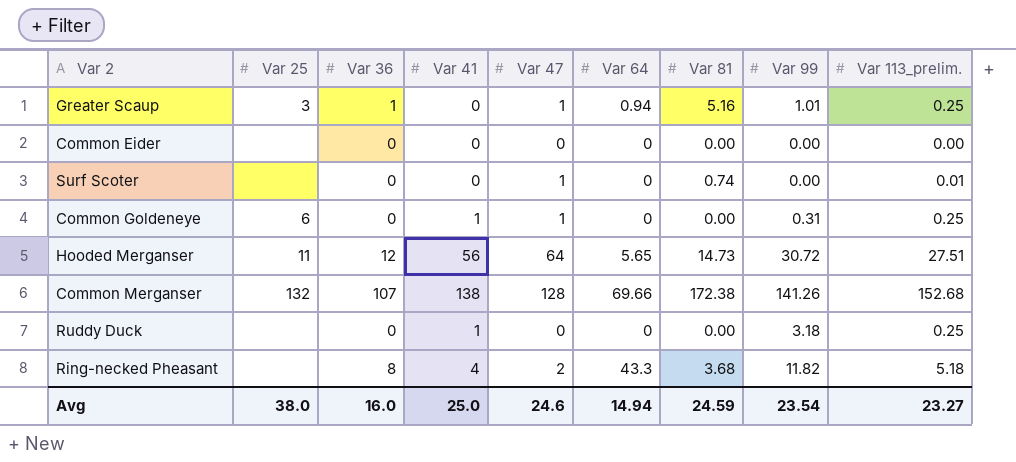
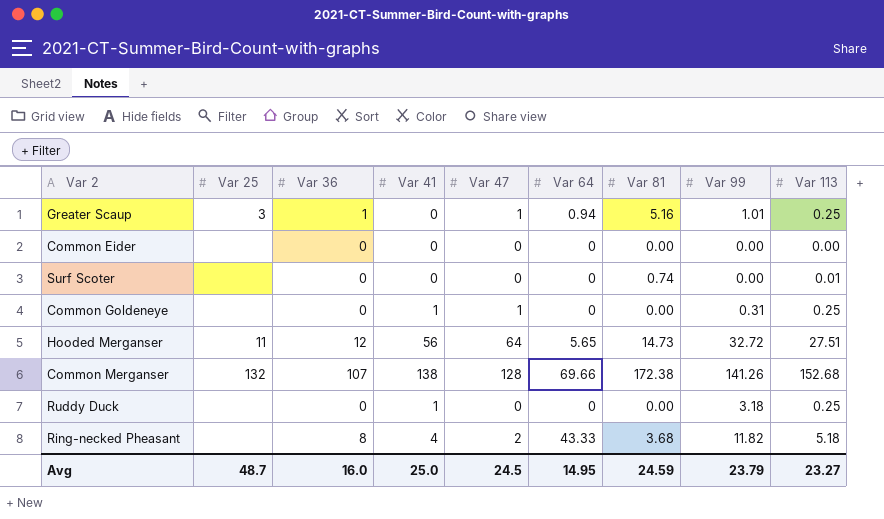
column name: Var 113_prelim. -> Var 113
Surf Scoter | Var 47: 1 -> 0
Common Goldeneye | Var 25: 6 -> none
Hooded Merganser | Var 99: 30.72 -> 32.72
Ring-necked Pheasant | Var 64: 43.3 -> 43.33
Avg | Var 25: 38.0 -> 48.7
Avg | Var 47: 24.6 -> 24.5
Avg | Var 64: 14.94 -> 14.95
Avg | Var 99: 23.54 -> 23.79

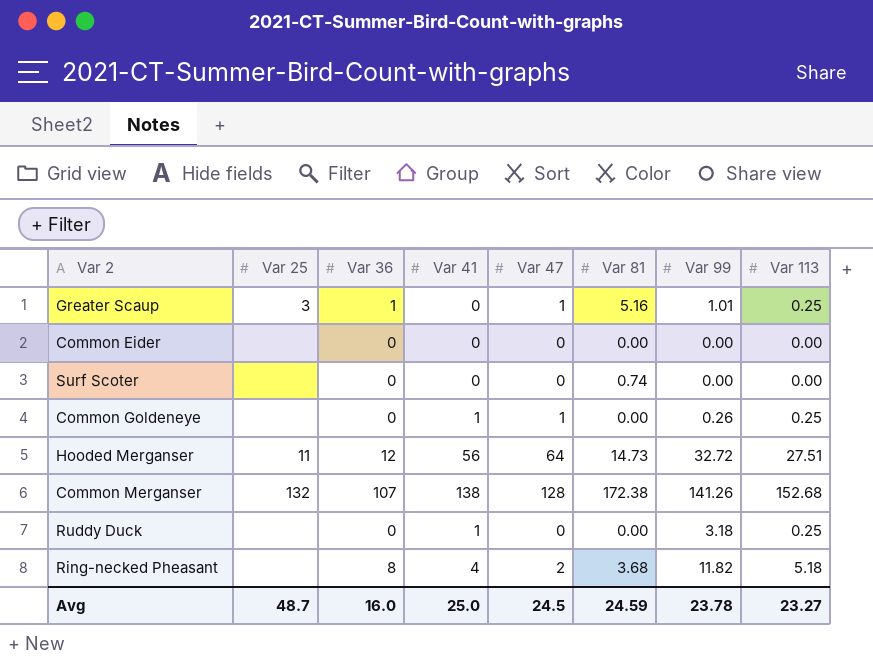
column Var 64 | position: 6 -> none
Surf Scoter | Var 113: 0.01 -> 0.00
Common Goldeneye | Var 99: 0.31 -> 0.26
Avg | Var 99: 23.79 -> 23.78

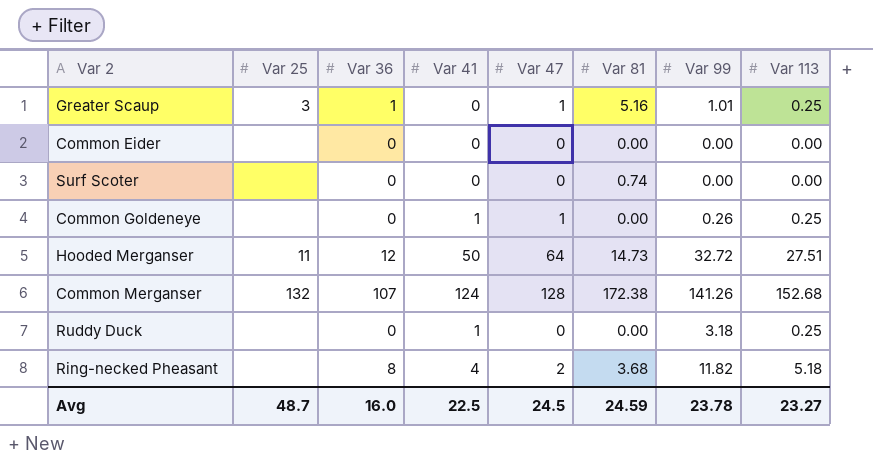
Hooded Merganser | Var 41: 56 -> 50
Common Merganser | Var 41: 138 -> 124
Avg | Var 41: 25.0 -> 22.5

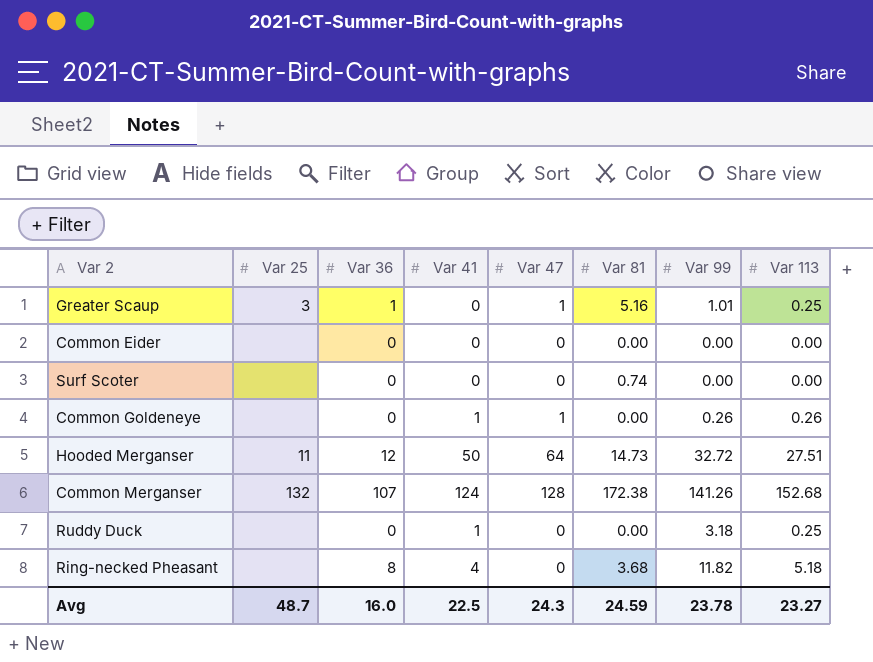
Common Goldeneye | Var 113: 0.25 -> 0.26
Ring-necked Pheasant | Var 47: 2 -> 0
Avg | Var 47: 24.5 -> 24.3

